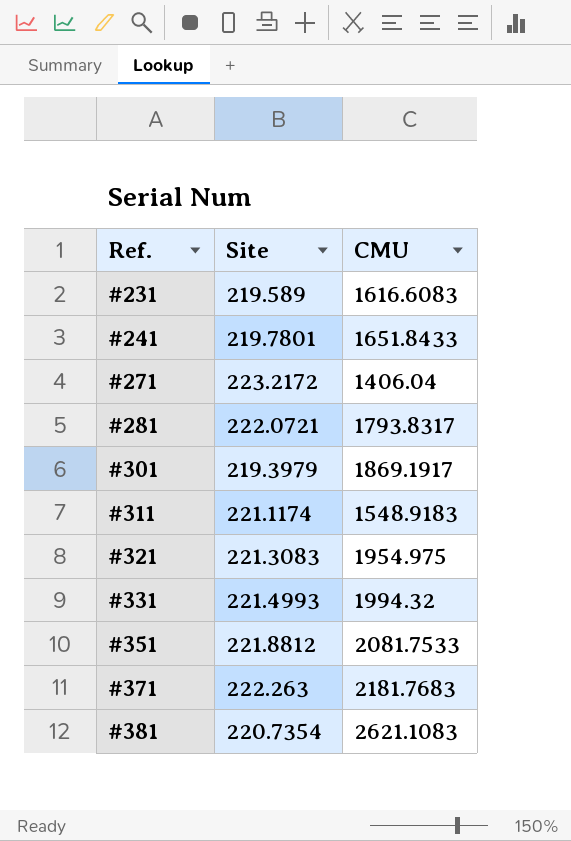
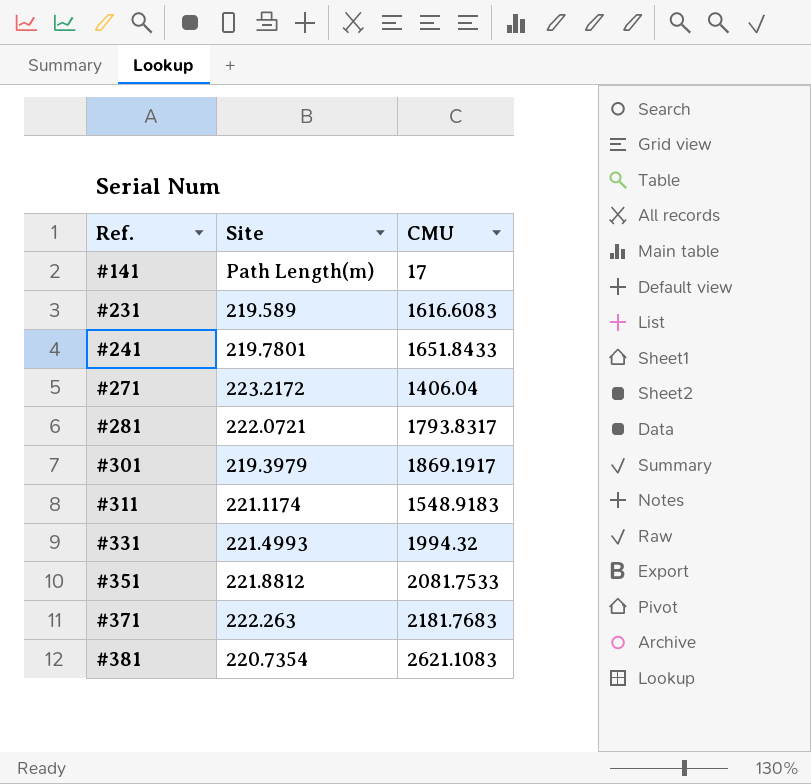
row #321: 221.3083 | 1954.975 -> none
row #141: none -> Path Length(m) | 17

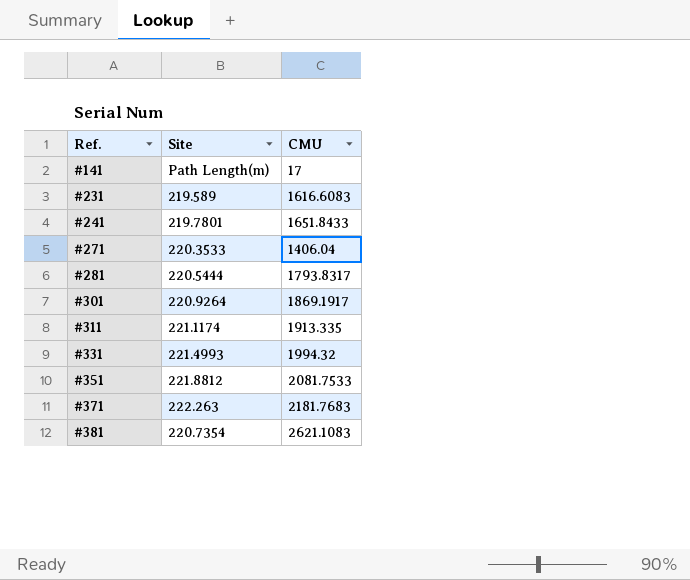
#271 | Site: 223.2172 -> 220.3533
#281 | Site: 222.0721 -> 220.5444
#301 | Site: 219.3979 -> 220.9264
#311 | CMU: 1548.9183 -> 1913.335

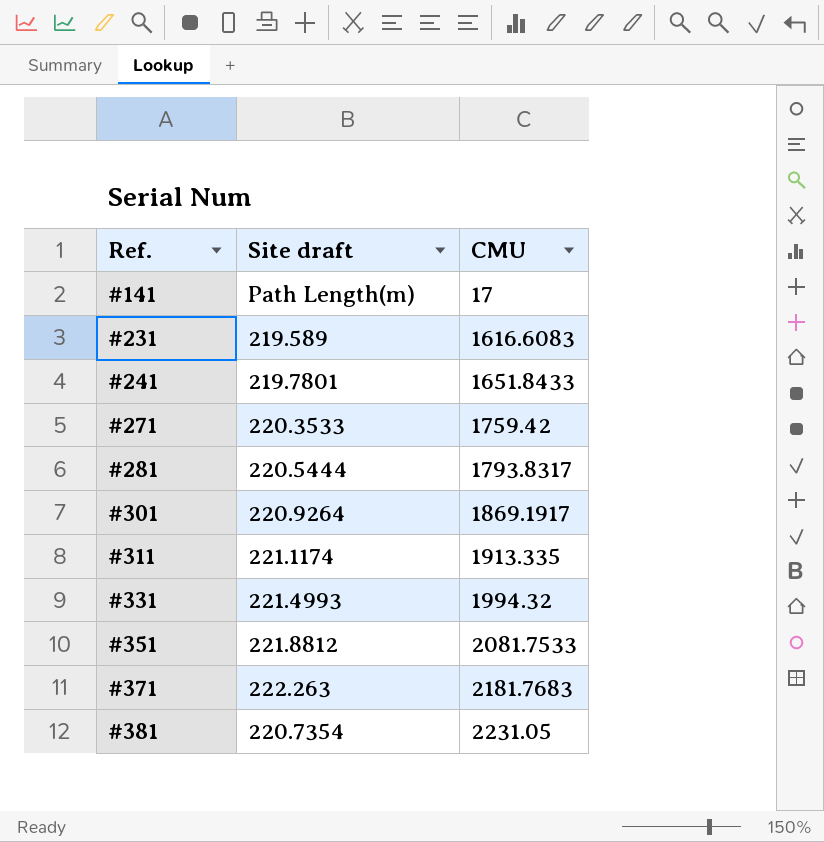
column name: Site -> Site draft
#271 | CMU: 1406.04 -> 1759.42
#381 | CMU: 2621.1083 -> 2231.05

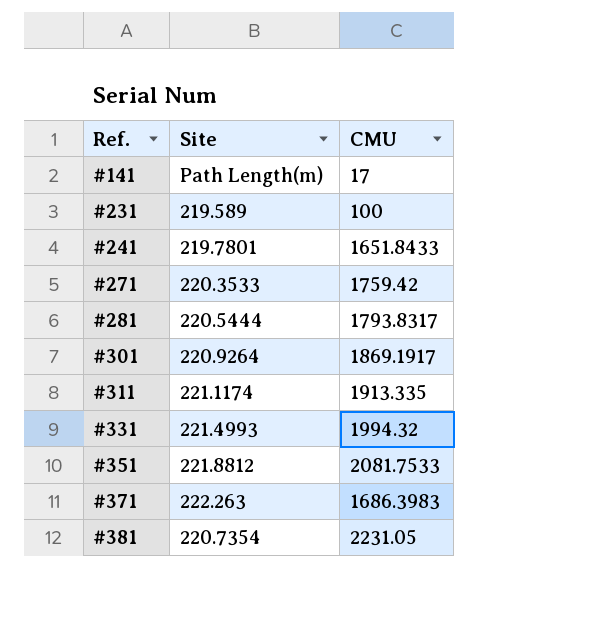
column name: Site draft -> Site
#231 | CMU: 1616.6083 -> 100
#371 | CMU: 2181.7683 -> 1686.3983

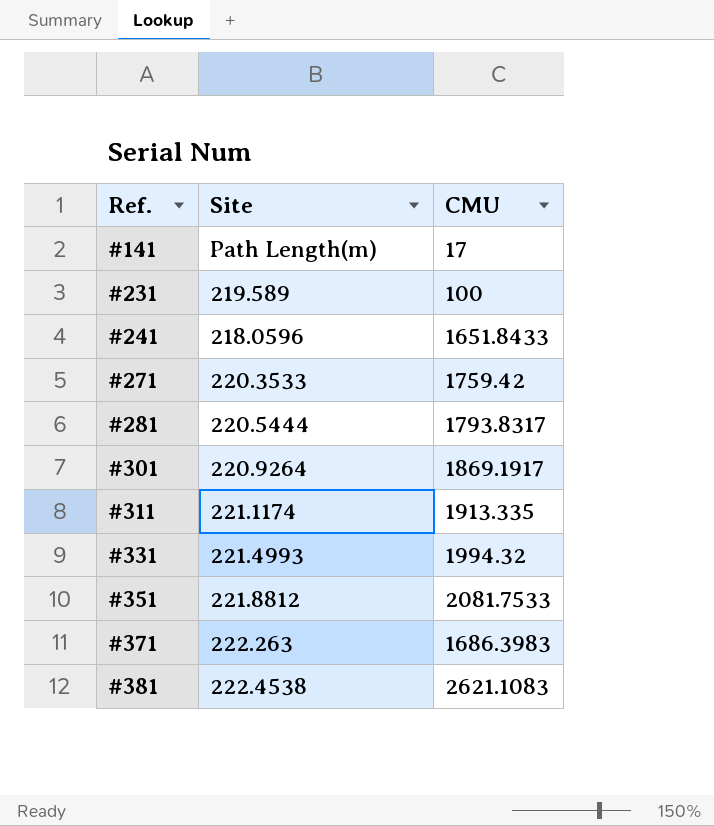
#241 | Site: 219.7801 -> 218.0596
#381 | Site: 220.7354 -> 222.4538
#381 | CMU: 2231.05 -> 2621.1083

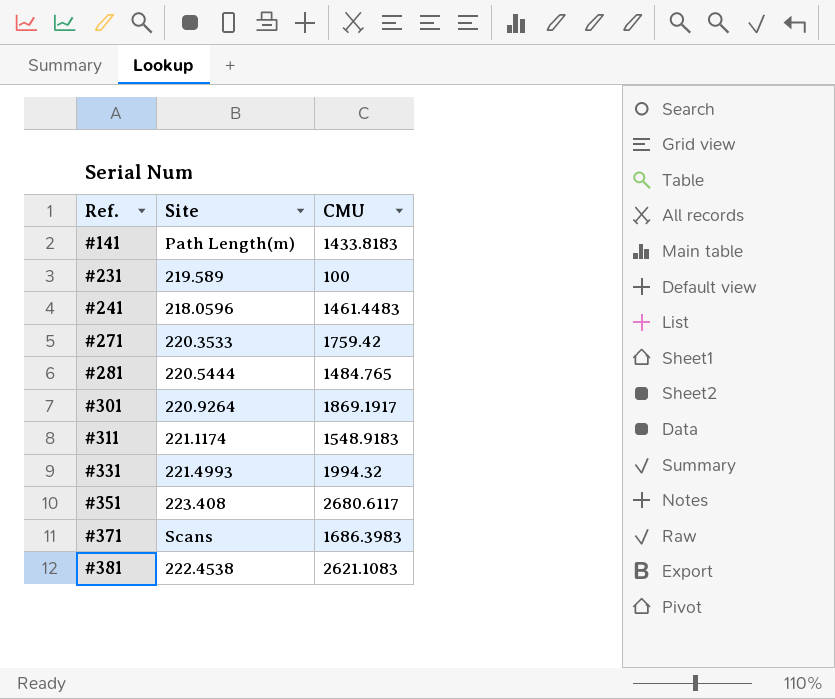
#141 | CMU: 17 -> 1433.8183
#241 | CMU: 1651.8433 -> 1461.4483
#281 | CMU: 1793.8317 -> 1484.765
#311 | CMU: 1913.335 -> 1548.9183
#351 | Site: 221.8812 -> 223.408
#351 | CMU: 2081.7533 -> 2680.6117
#371 | Site: 222.263 -> Scans

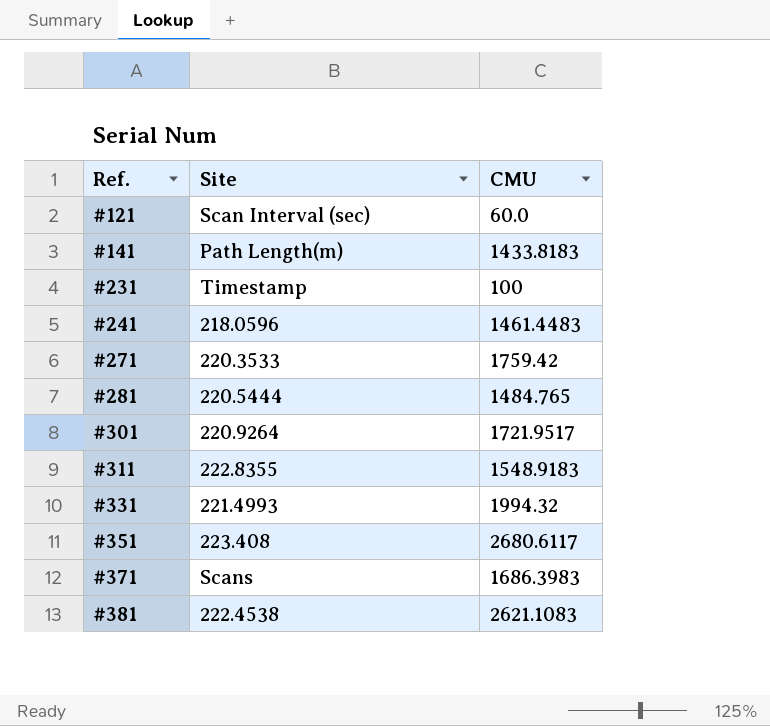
row #121: none -> Scan Interval (sec) | 60.0
#231 | Site: 219.589 -> Timestamp
#301 | CMU: 1869.1917 -> 1721.9517
#311 | Site: 221.1174 -> 222.8355

